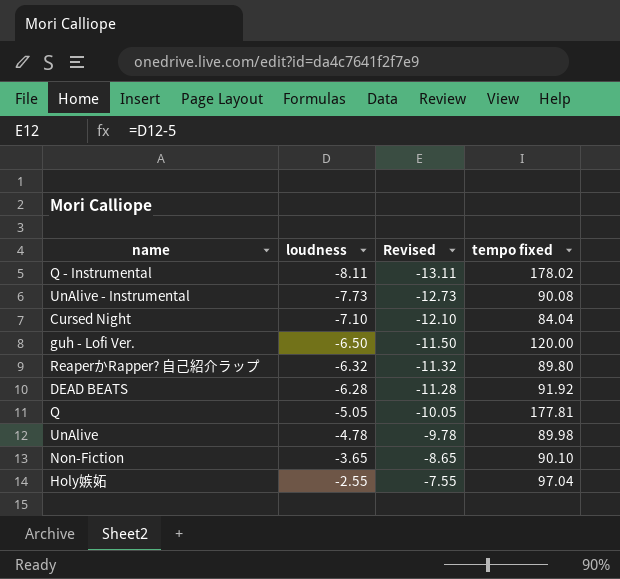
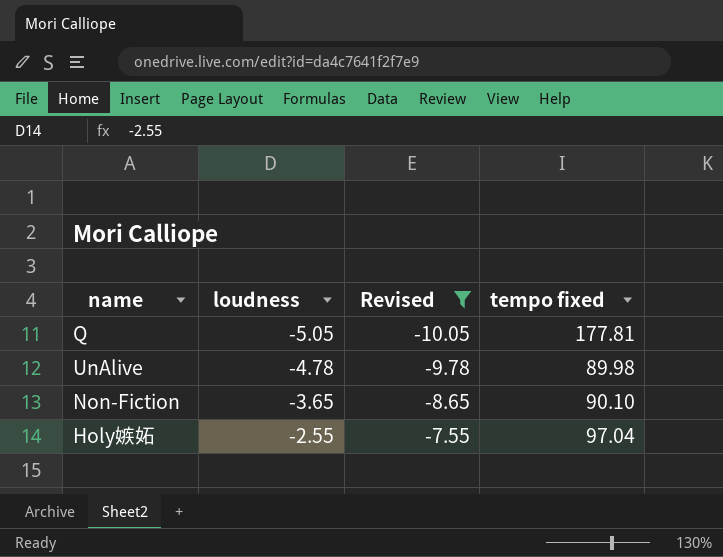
filter: none -> Revised >= -10.05

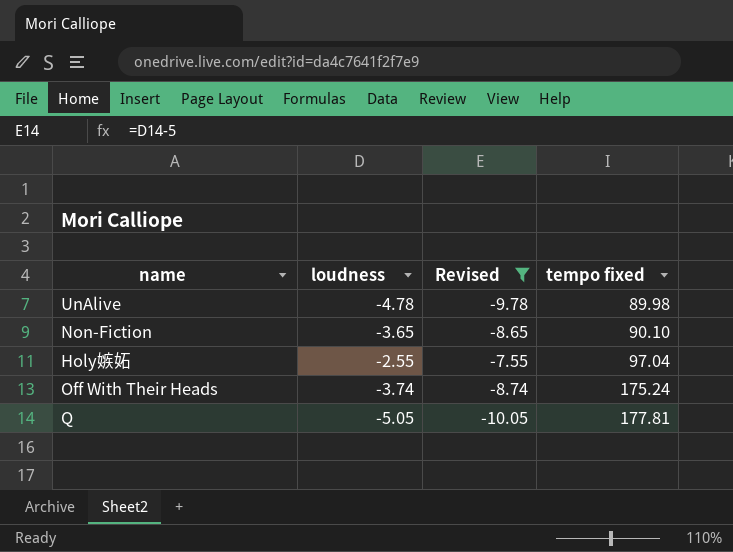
row order: loudness ascending -> tempo fixed ascending
row Off With Their Heads: none -> -3.74 | -8.74 | 175.24

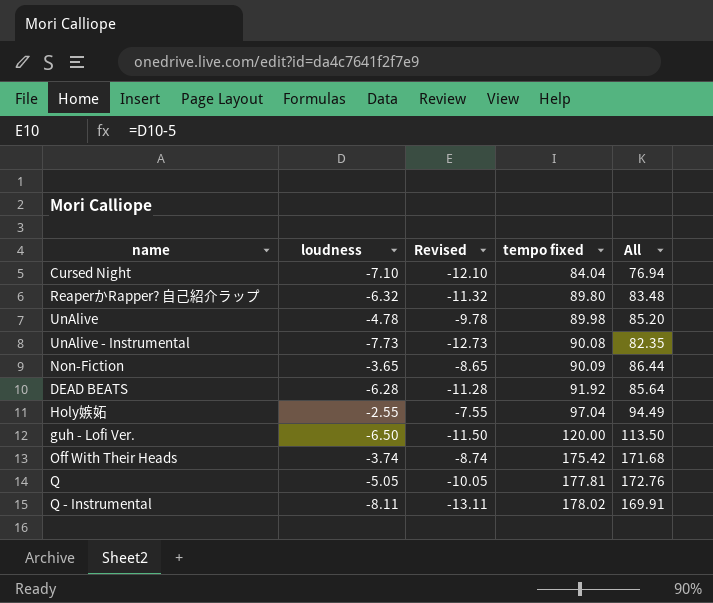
filter: Revised >= -10.05 -> none
column All | formula: none -> [loudness] + [tempo fixed]
Non-Fiction | tempo fixed: 90.10 -> 90.09
Off With Their Heads | tempo fixed: 175.24 -> 175.42

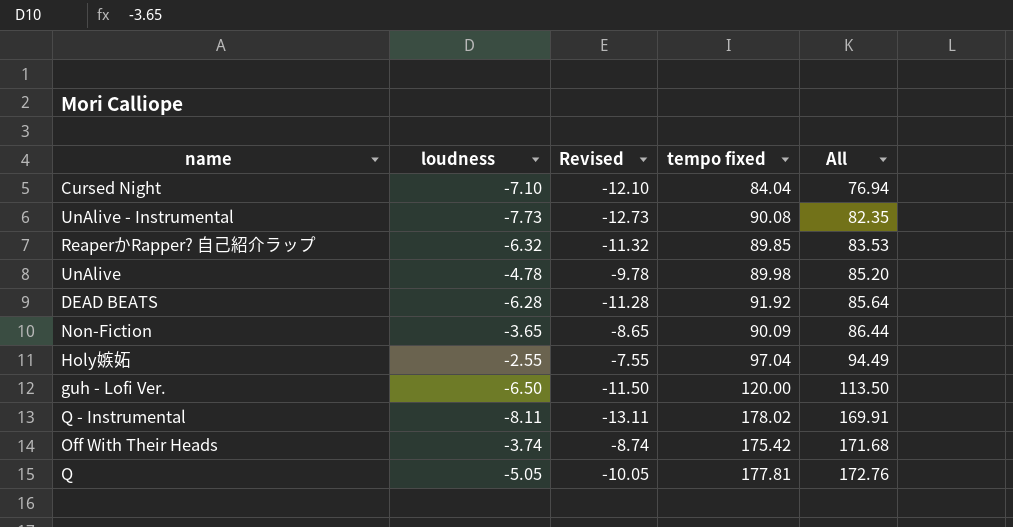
row order: tempo fixed ascending -> All ascending
ReaperかRapper? 自己紹介ラップ | tempo fixed: 89.80 -> 89.85
ReaperかRapper? 自己紹介ラップ | All: 83.48 -> 83.53

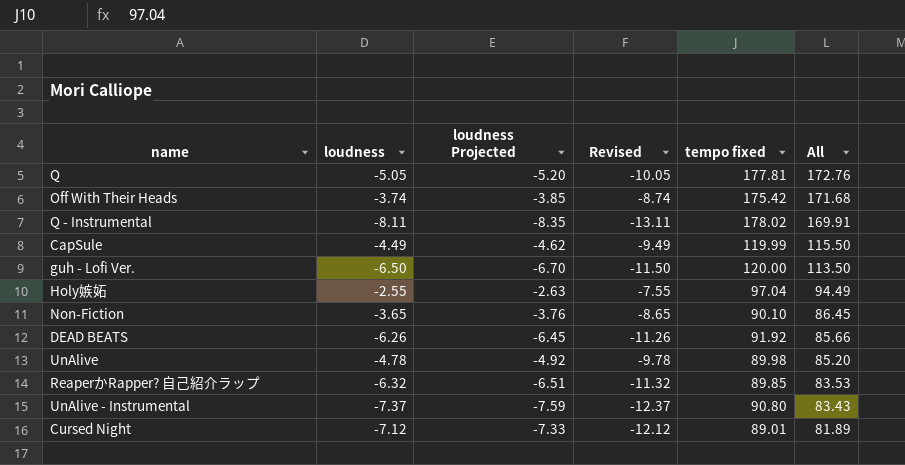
row order: All ascending -> All descending
column loudness Projected | formula: none -> [loudness] * 1.03
row CapSule: none -> -4.49 | -4.62 | -9.49 | 119.99 | 115.50
Non-Fiction | tempo fixed: 90.09 -> 90.10
Non-Fiction | All: 86.44 -> 86.45
DEAD BEATS | loudness: -6.28 -> -6.26
DEAD BEATS | Revised: -11.28 -> -11.26
DEAD BEATS | All: 85.64 -> 85.66
UnAlive - Instrumental | loudness: -7.73 -> -7.37
UnAlive - Instrumental | Revised: -12.73 -> -12.37
UnAlive - Instrumental | tempo fixed: 90.08 -> 90.80
UnAlive - Instrumental | All: 82.35 -> 83.43
Cursed Night | loudness: -7.10 -> -7.12
Cursed Night | Revised: -12.10 -> -12.12
Cursed Night | tempo fixed: 84.04 -> 89.01
Cursed Night | All: 76.94 -> 81.89

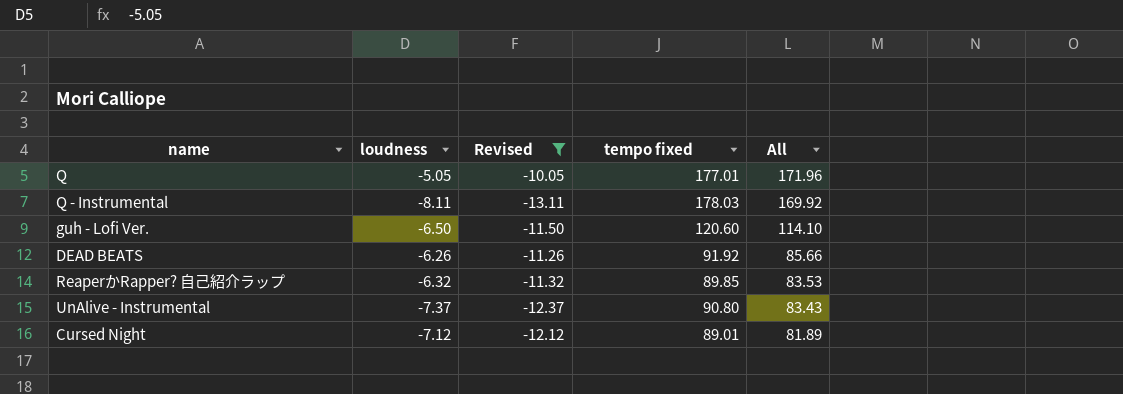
filter: none -> Revised <= -10.05
column loudness Projected | formula: [loudness] * 1.03 -> none
Q | tempo fixed: 177.81 -> 177.01
Q | All: 172.76 -> 171.96
Q - Instrumental | tempo fixed: 178.02 -> 178.03
Q - Instrumental | All: 169.91 -> 169.92
guh - Lofi Ver. | tempo fixed: 120.00 -> 120.60
guh - Lofi Ver. | All: 113.50 -> 114.10

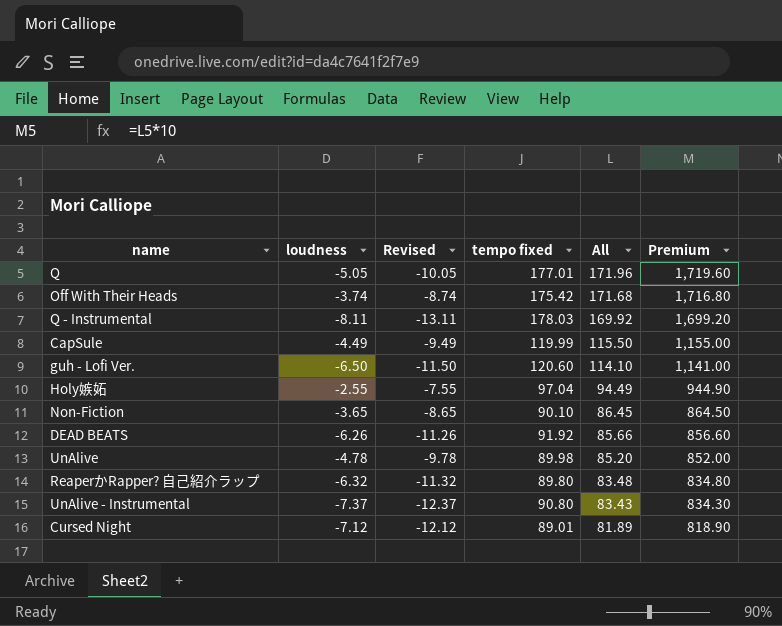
filter: Revised <= -10.05 -> none
column Premium | formula: none -> [All] * 10
ReaperかRapper? 自己紹介ラップ | tempo fixed: 89.85 -> 89.80
ReaperかRapper? 自己紹介ラップ | All: 83.53 -> 83.48

